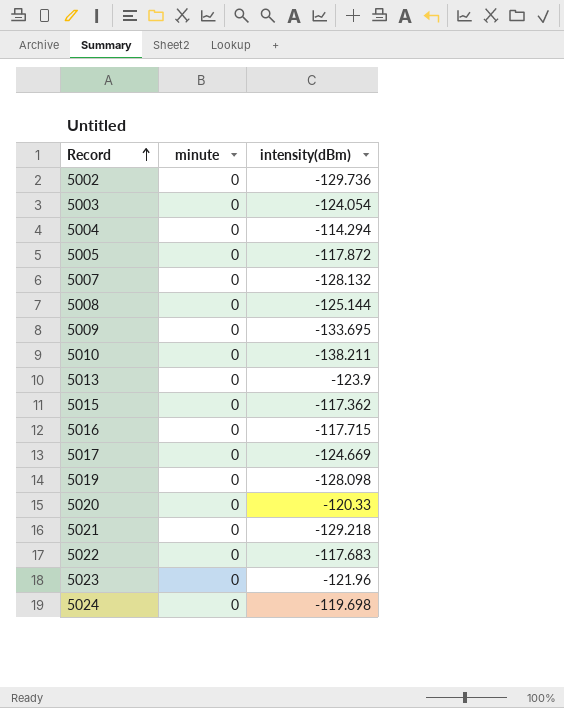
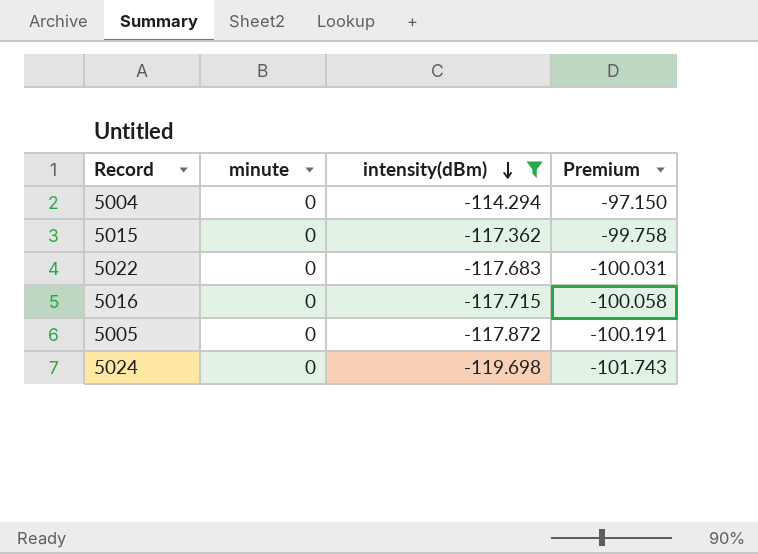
filter: none -> intensity(dBm) >= -119.698
row order: Record ascending -> intensity(dBm) descending
column Premium | formula: none -> [intensity(dBm)] * 0.85

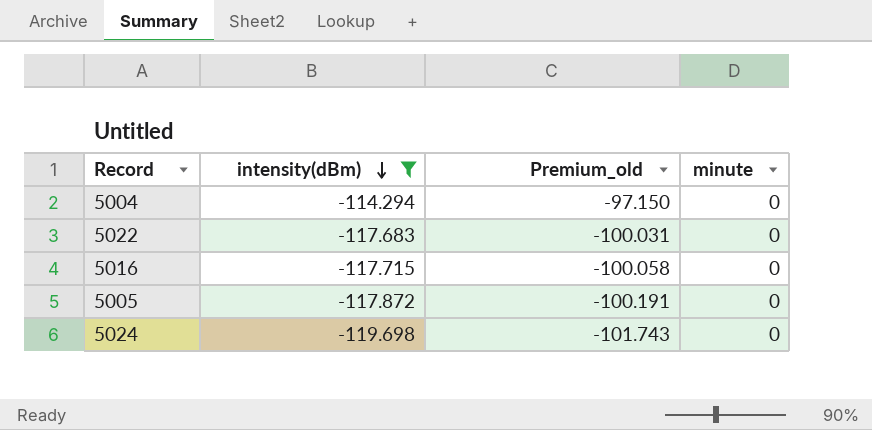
column name: Premium -> Premium_old
column minute | position: 2 -> 4
row 5015: 0 | -117.362 | -99.758 -> none

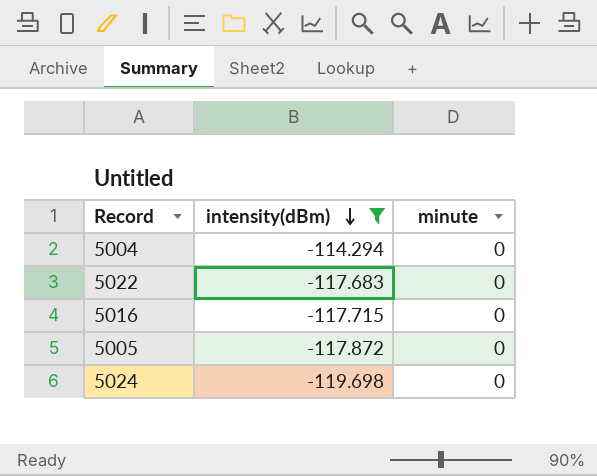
column Premium_old | formula: [intensity(dBm)] * 0.85 -> none

